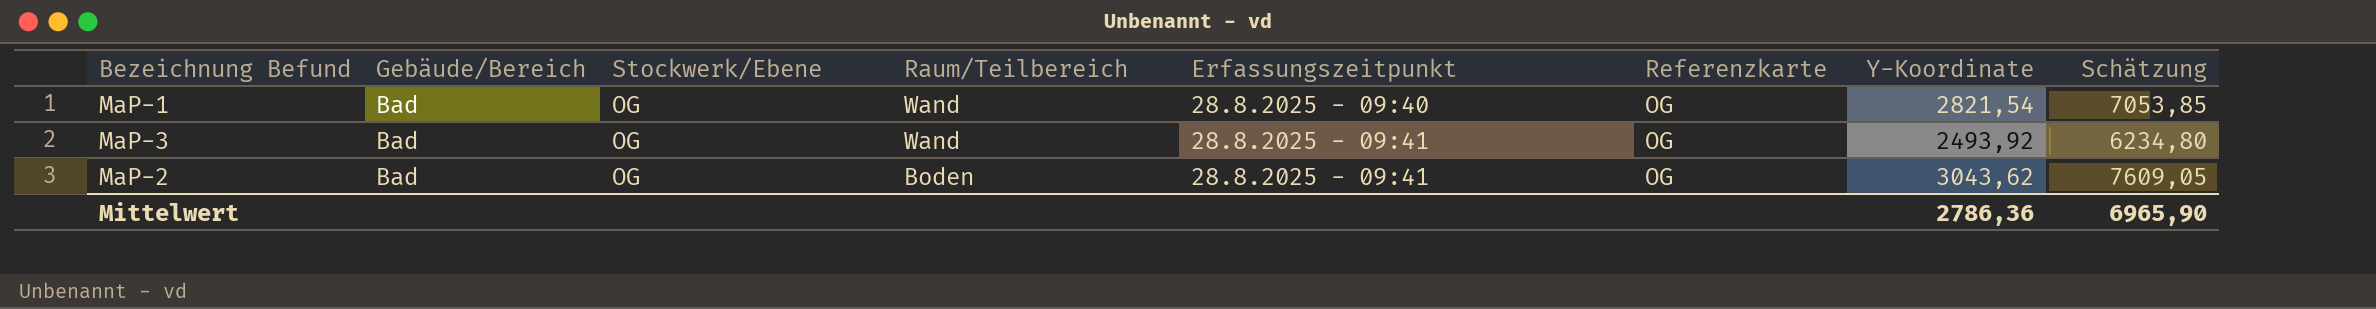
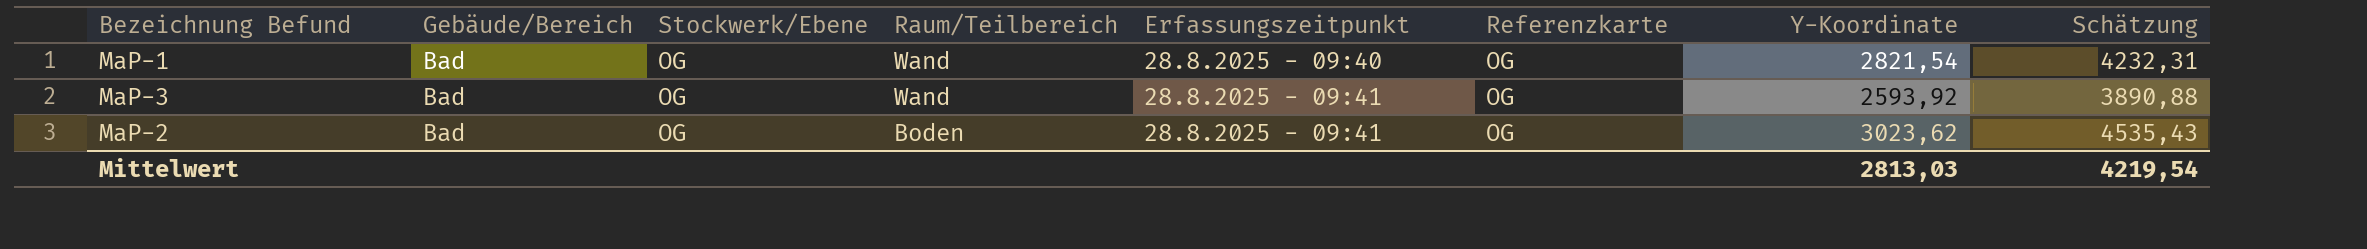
column Schätzung | formula: [Y-Koordinate] * 2,5 -> [Y-Koordinate] * 1,5
MaP-3 | Y-Koordinate: 2493,92 -> 2593,92
MaP-2 | Y-Koordinate: 3043,62 -> 3023,62
Mittelwert | Y-Koordinate: 2786,36 -> 2813,03
Mittelwert | Schätzung: 6965,90 -> 4219,54

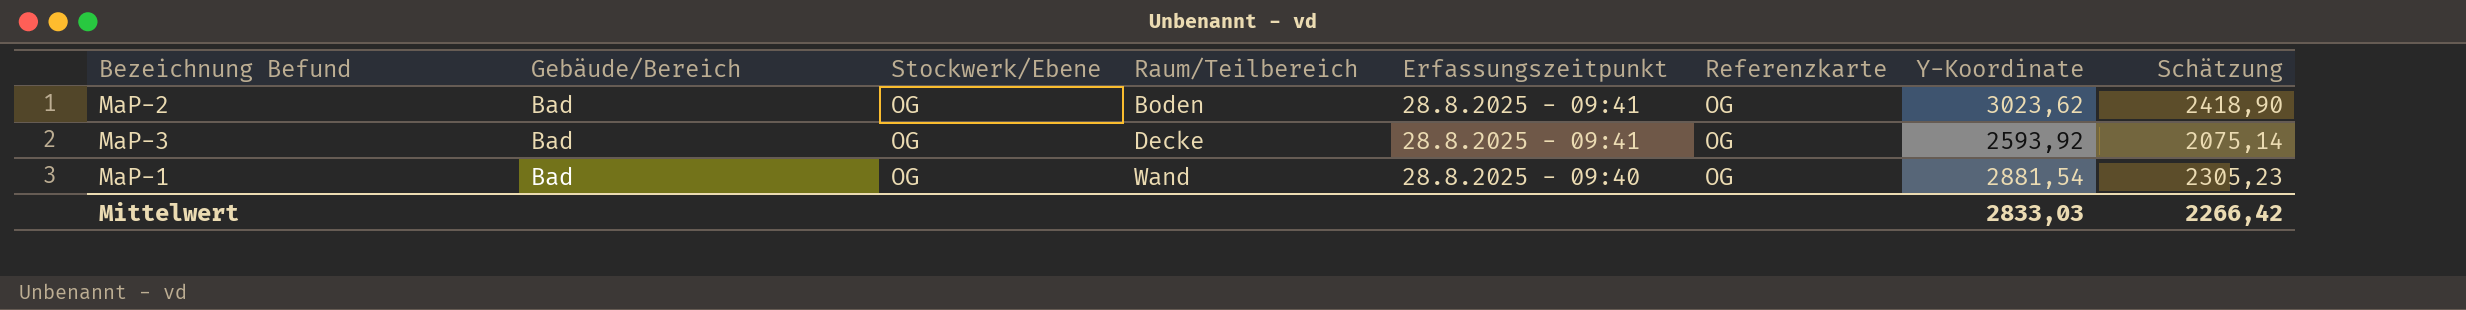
row order: Raum/Teilbereich descending -> Raum/Teilbereich ascending
column Schätzung | formula: [Y-Koordinate] * 1,5 -> [Y-Koordinate] * 0,8
MaP-3 | Raum/Teilbereich: Wand -> Decke
MaP-1 | Y-Koordinate: 2821,54 -> 2881,54
Mittelwert | Y-Koordinate: 2813,03 -> 2833,03
Mittelwert | Schätzung: 4219,54 -> 2266,42

